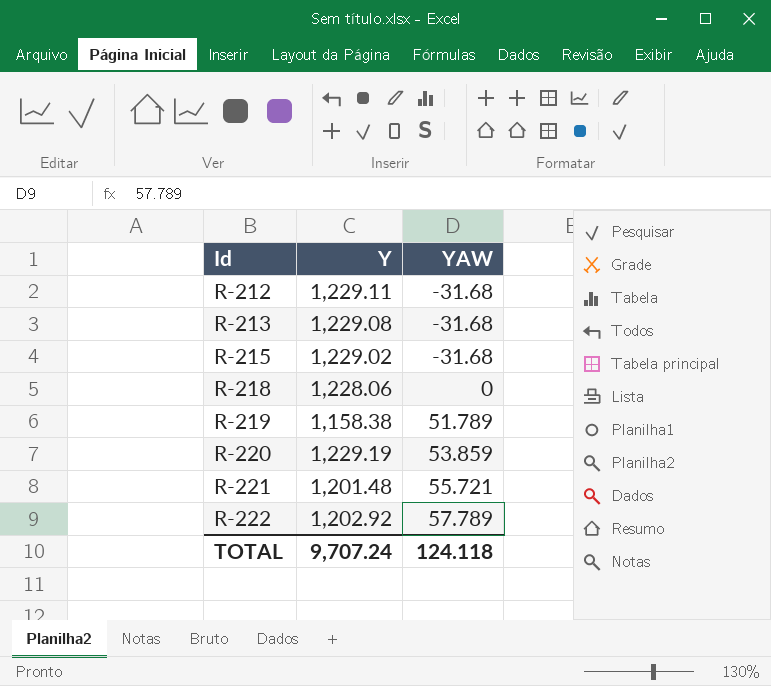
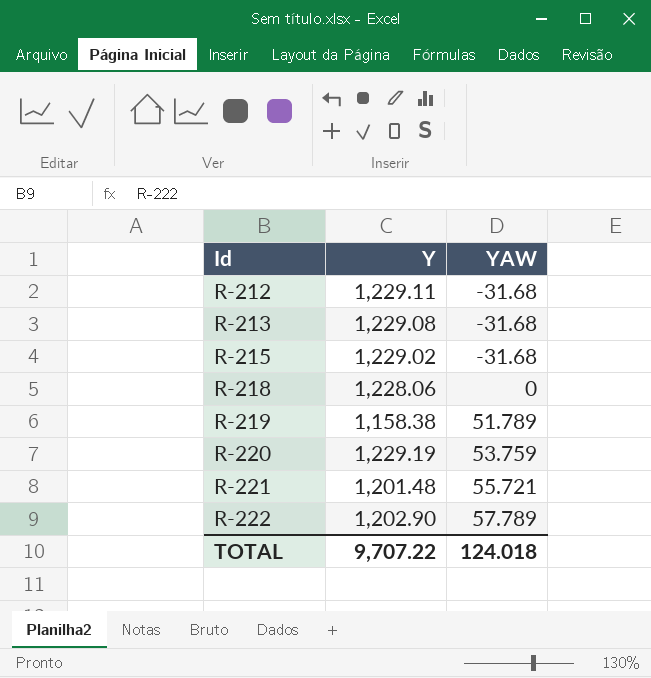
R-220 | YAW: 53.859 -> 53.759
R-222 | Y: 1,202.92 -> 1,202.90
TOTAL | Y: 9,707.24 -> 9,707.22
TOTAL | YAW: 124.118 -> 124.018

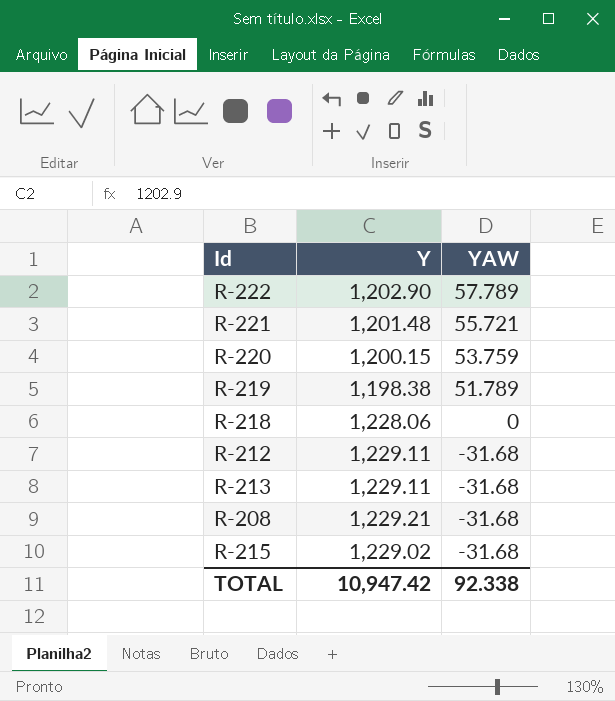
row order: Id ascending -> YAW descending
R-220 | Y: 1,229.19 -> 1,200.15
R-219 | Y: 1,158.38 -> 1,198.38
R-213 | Y: 1,229.08 -> 1,229.11
row R-208: none -> 1,229.21 | -31.68
TOTAL | Y: 9,707.22 -> 10,947.42
TOTAL | YAW: 124.018 -> 92.338

